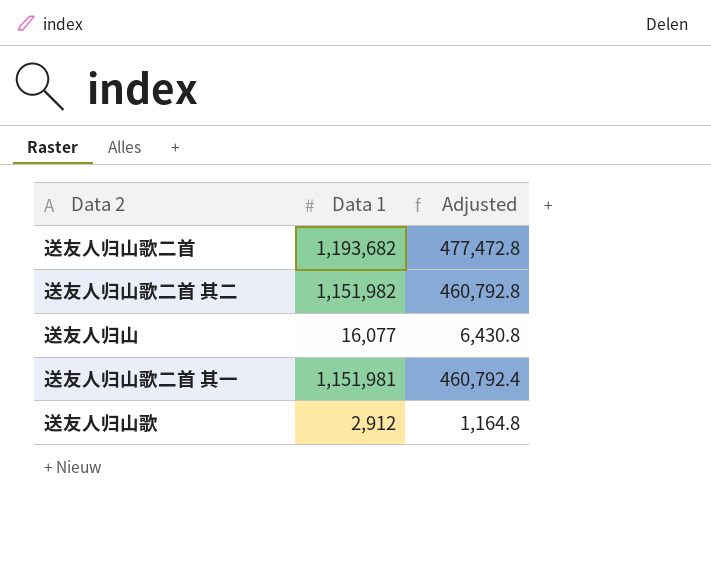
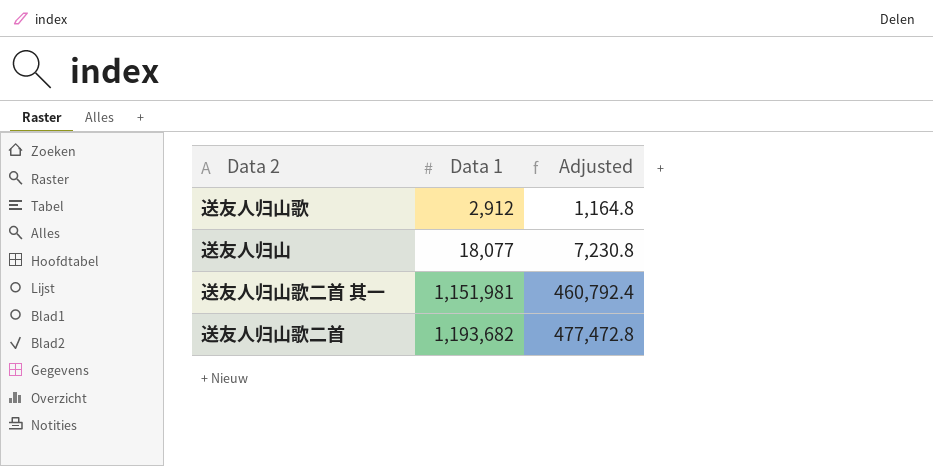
row order: none -> Data 1 ascending
row 送友人归山歌二首 其二: 1,151,982 | 460,792.8 -> none
送友人归山 | Data 1: 16,077 -> 18,077
送友人归山 | Adjusted: 6,430.8 -> 7,230.8

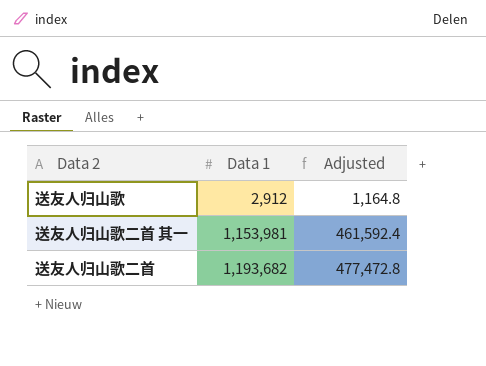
row 送友人归山: 18,077 | 7,230.8 -> none
送友人归山歌二首 其一 | Data 1: 1,151,981 -> 1,153,981
送友人归山歌二首 其一 | Adjusted: 460,792.4 -> 461,592.4

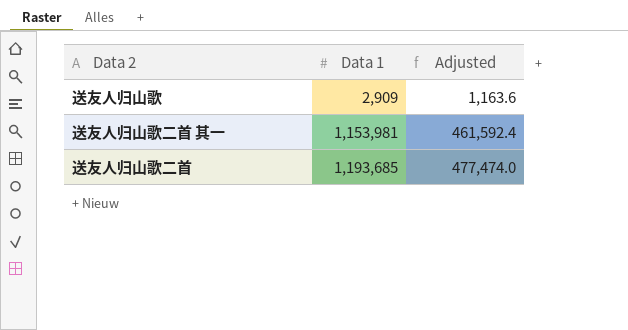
送友人归山歌 | Data 1: 2,912 -> 2,909
送友人归山歌 | Adjusted: 1,164.8 -> 1,163.6
送友人归山歌二首 | Data 1: 1,193,682 -> 1,193,685
送友人归山歌二首 | Adjusted: 477,472.8 -> 477,474.0

